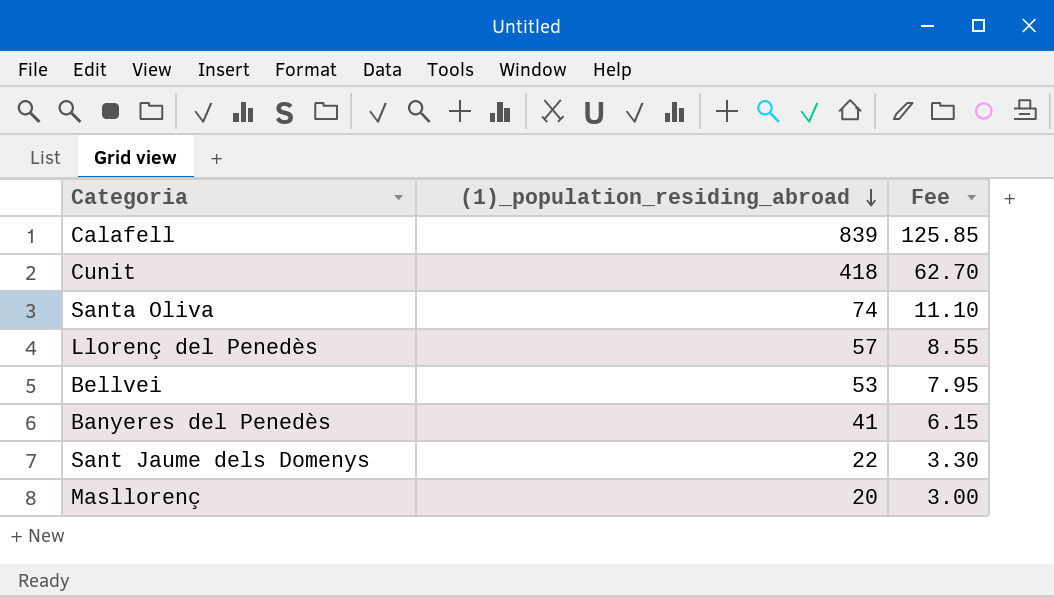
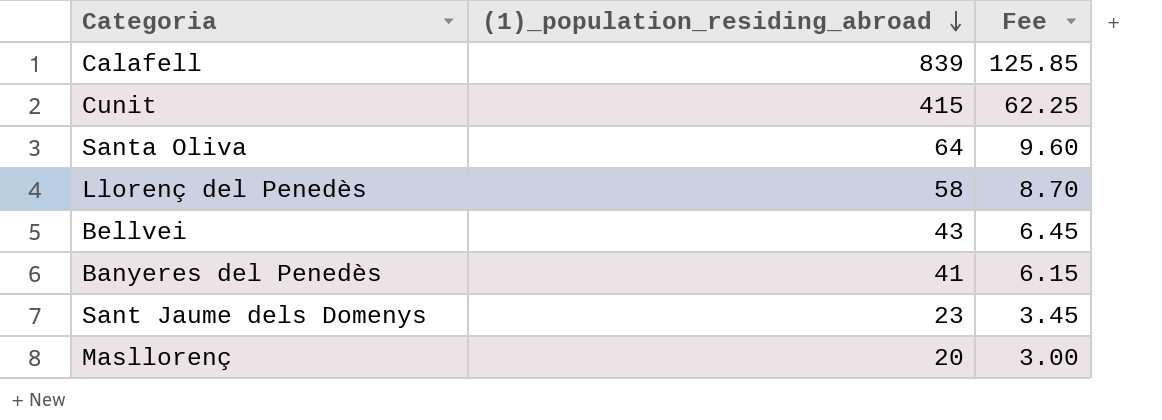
Cunit | (1)_population_residing_abroad: 418 -> 415
Cunit | Fee: 62.70 -> 62.25
Santa Oliva | (1)_population_residing_abroad: 74 -> 64
Santa Oliva | Fee: 11.10 -> 9.60
Llorenç del Penedès | (1)_population_residing_abroad: 57 -> 58
Llorenç del Penedès | Fee: 8.55 -> 8.70
Bellvei | (1)_population_residing_abroad: 53 -> 43
Bellvei | Fee: 7.95 -> 6.45
Sant Jaume dels Domenys | (1)_population_residing_abroad: 22 -> 23
Sant Jaume dels Domenys | Fee: 3.30 -> 3.45

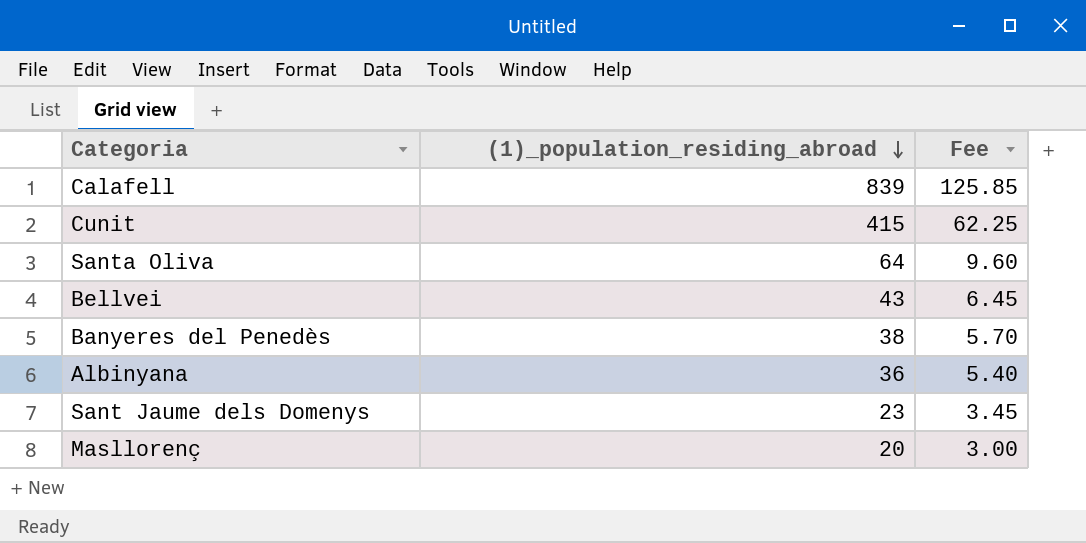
row Llorenç del Penedès: 58 | 8.70 -> none
Banyeres del Penedès | (1)_population_residing_abroad: 41 -> 38
Banyeres del Penedès | Fee: 6.15 -> 5.70
row Albinyana: none -> 36 | 5.40

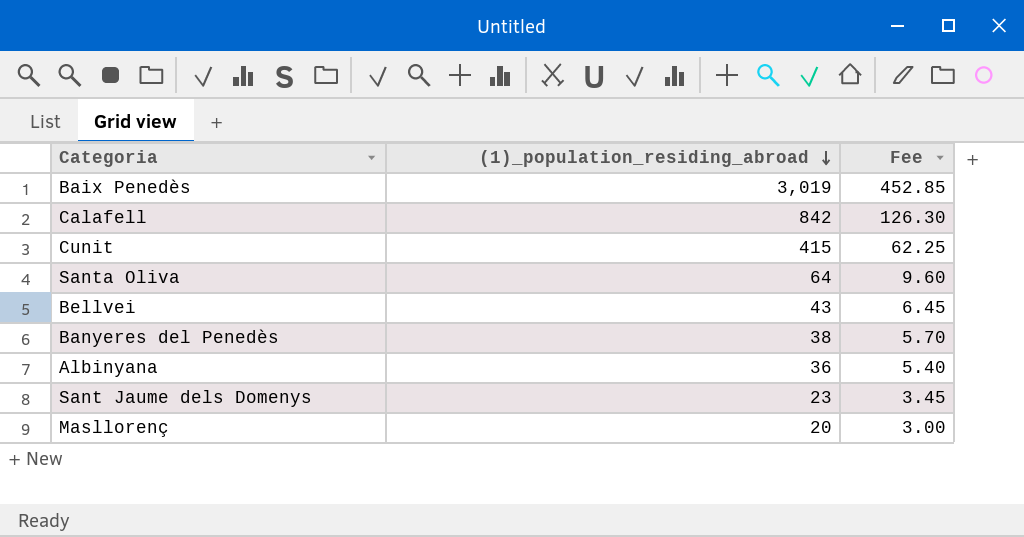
row Baix Penedès: none -> 3,019 | 452.85
Calafell | (1)_population_residing_abroad: 839 -> 842
Calafell | Fee: 125.85 -> 126.30

